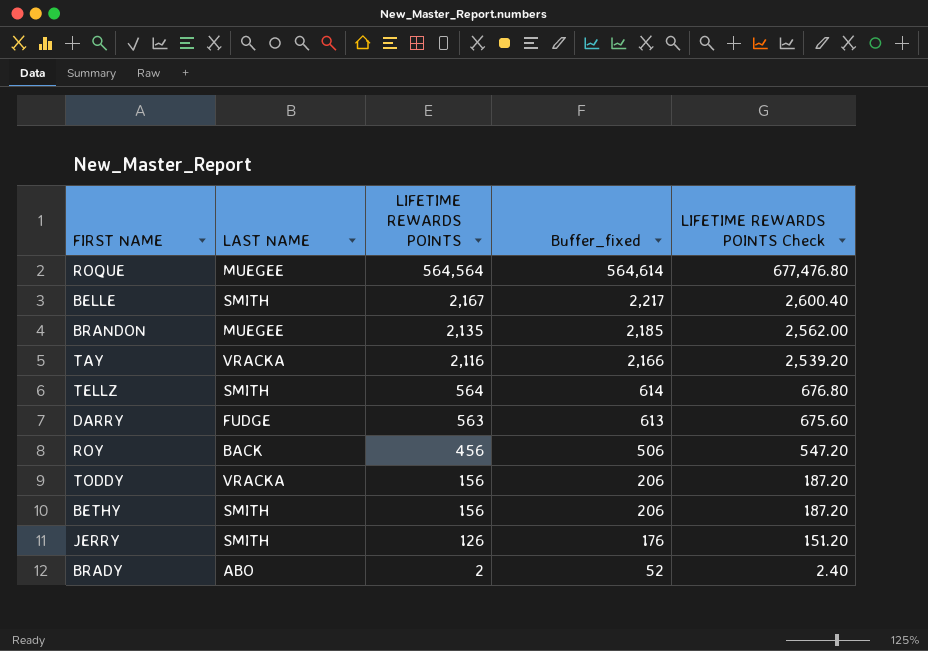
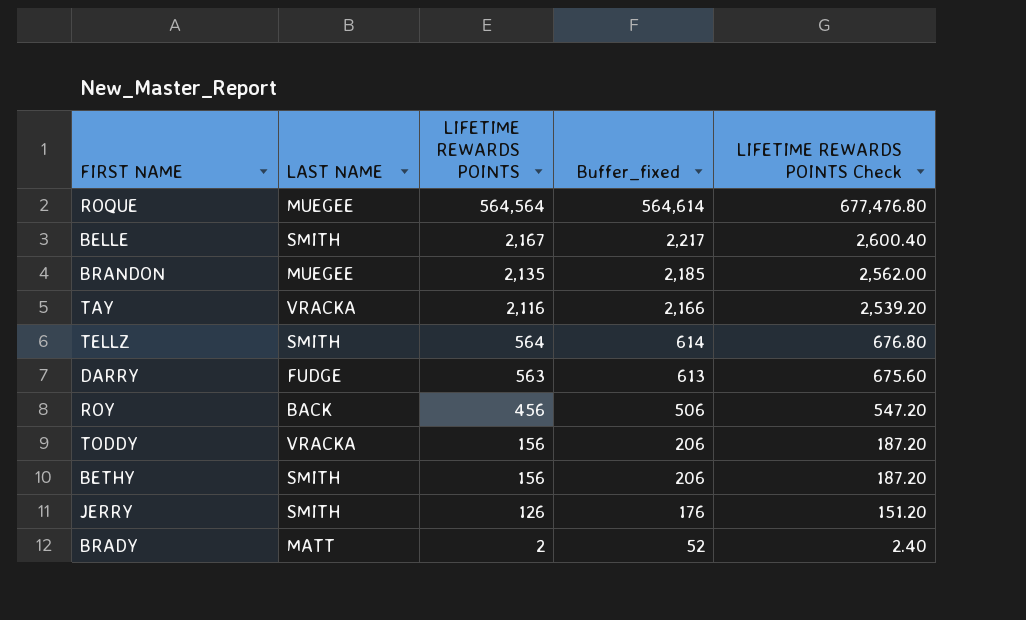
BRADY | LAST NAME: ABO -> MATT

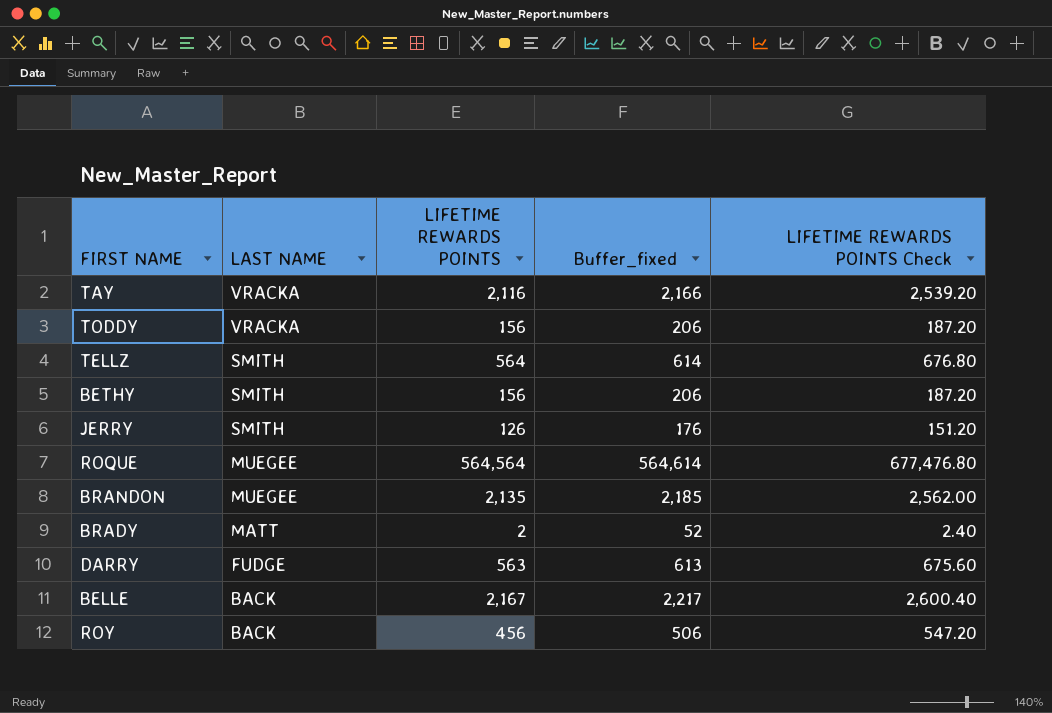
row order: LIFETIME REWARDS POINTS descending -> LAST NAME descending
BELLE | LAST NAME: SMITH -> BACK

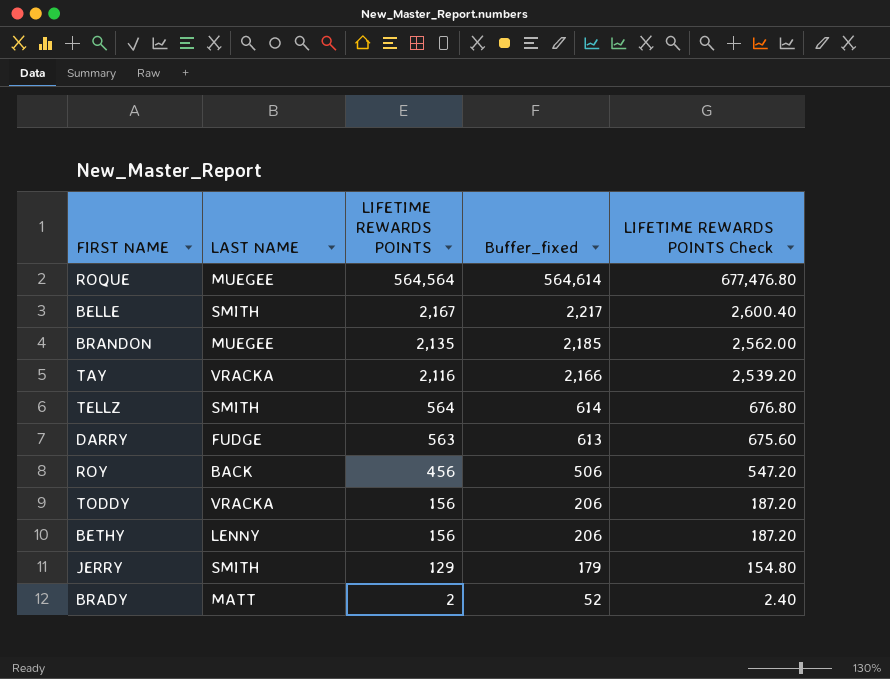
row order: LAST NAME descending -> LIFETIME REWARDS POINTS descending
BELLE | LAST NAME: BACK -> SMITH
BETHY | LAST NAME: SMITH -> LENNY
JERRY | LIFETIME REWARDS POINTS: 126 -> 129
JERRY | Buffer_fixed: 176 -> 179
JERRY | LIFETIME REWARDS POINTS Check: 151.20 -> 154.80

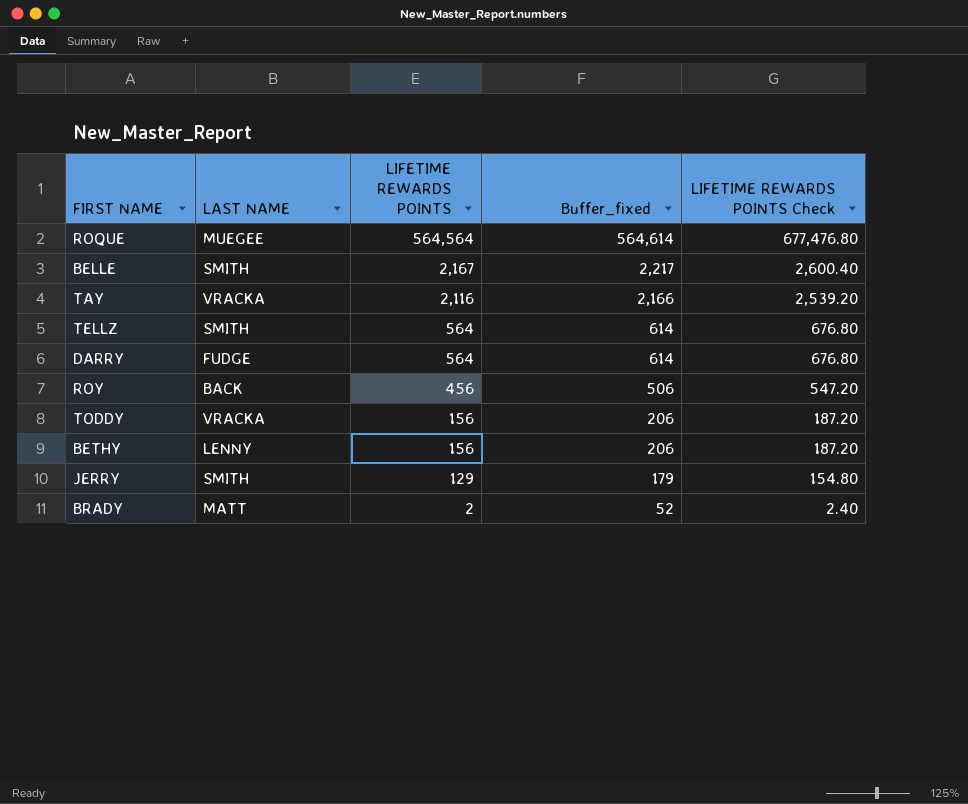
row BRANDON: MUEGEE | 2,135 | 2,185 | 2,562.00 -> none
DARRY | LIFETIME REWARDS POINTS: 563 -> 564
DARRY | Buffer_fixed: 613 -> 614
DARRY | LIFETIME REWARDS POINTS Check: 675.60 -> 676.80

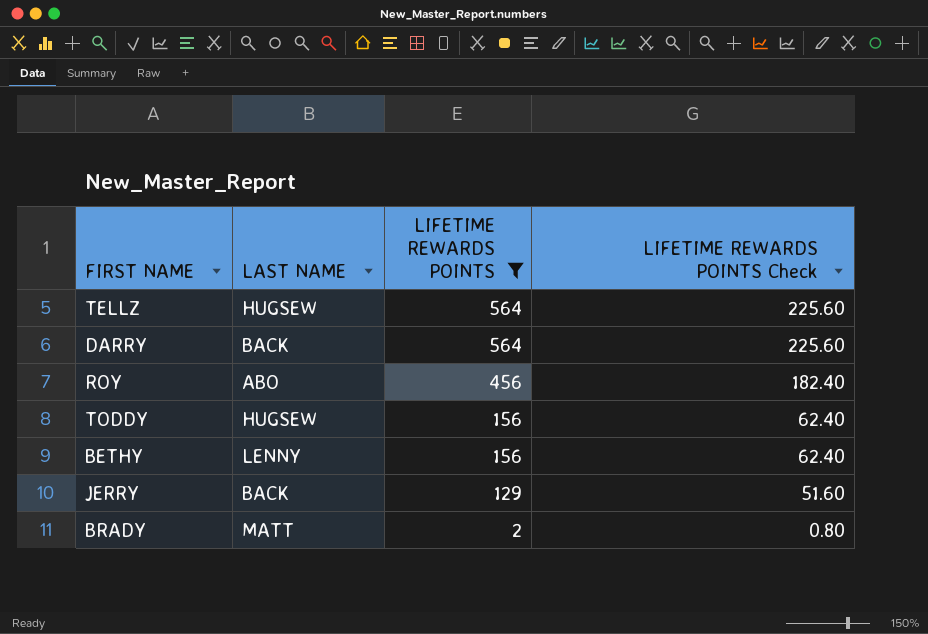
filter: none -> LIFETIME REWARDS POINTS <= 564
column Buffer_fixed | formula: [LIFETIME REWARDS POINTS] + 50 -> none
column LIFETIME REWARDS POINTS Check | formula: [LIFETIME REWARDS POINTS] * 1.2 -> [LIFETIME REWARDS POINTS] * 0.4
TELLZ | LAST NAME: SMITH -> HUGSEW
DARRY | LAST NAME: FUDGE -> BACK
ROY | LAST NAME: BACK -> ABO
TODDY | LAST NAME: VRACKA -> HUGSEW
JERRY | LAST NAME: SMITH -> BACK

